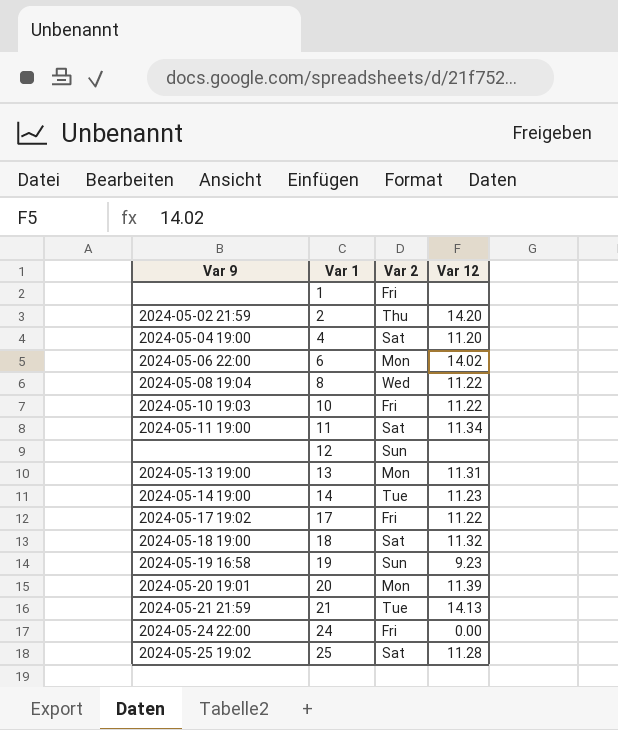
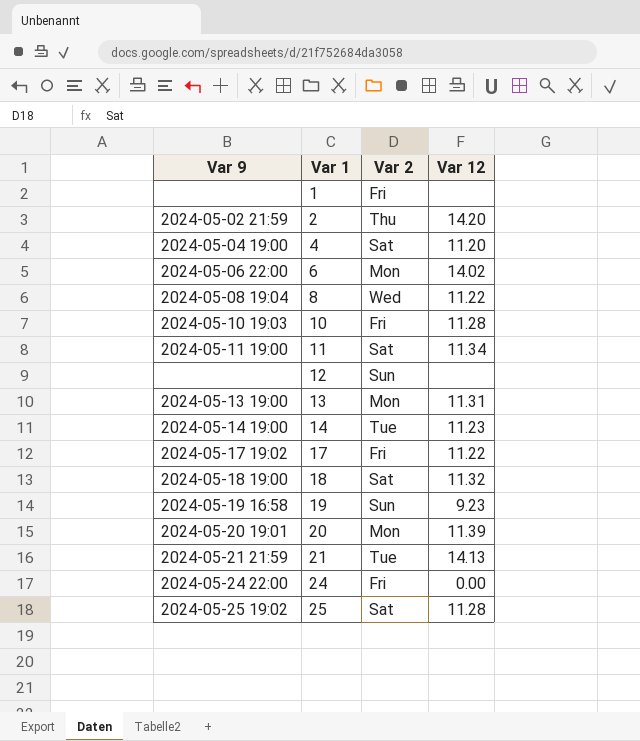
10 | Var 12: 11.22 -> 11.28

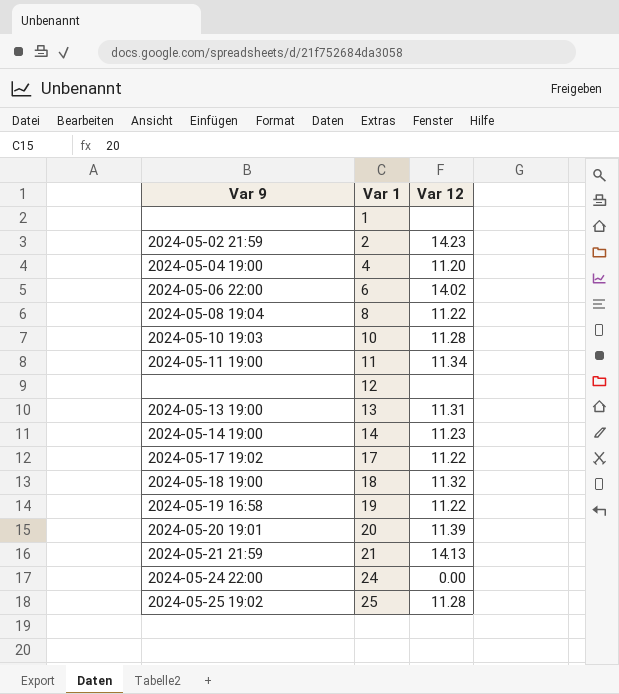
column Var 2 | position: 3 -> none
2 | Var 12: 14.20 -> 14.23
19 | Var 12: 9.23 -> 11.22

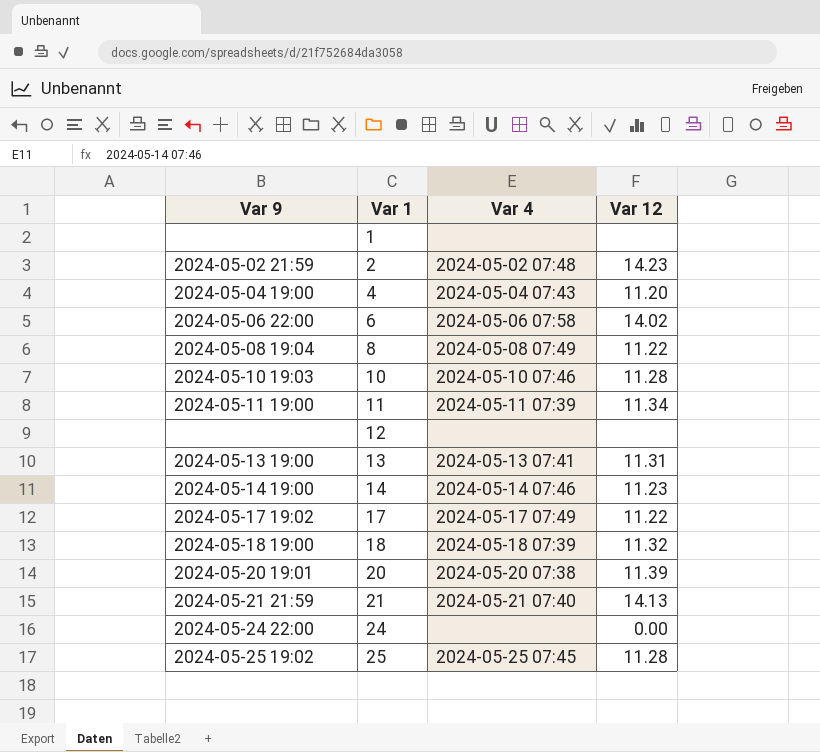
column Var 4 | position: none -> 3
row 19: 2024-05-19 16:58 | 11.22 -> none

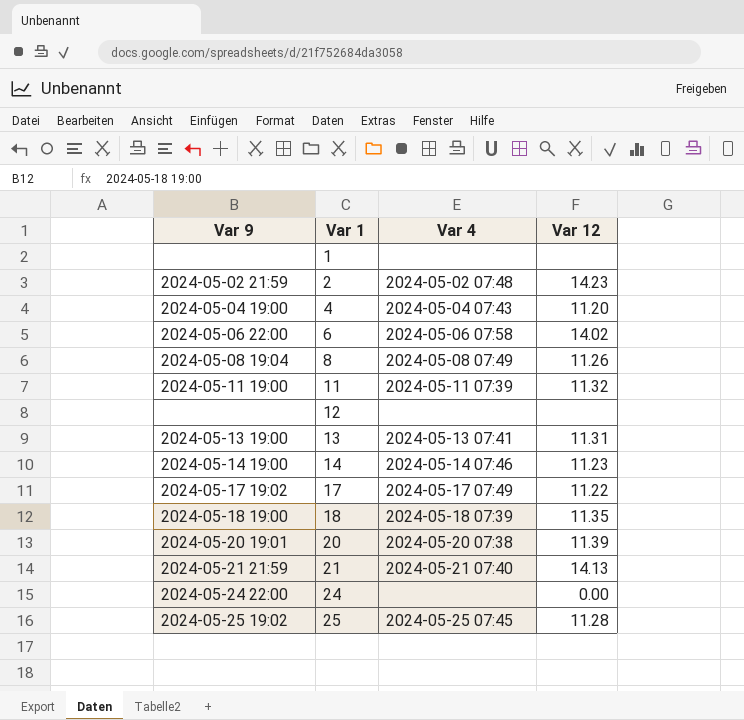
row 10: 2024-05-10 19:03 | 2024-05-10 07:46 | 11.28 -> none
8 | Var 12: 11.22 -> 11.26
11 | Var 12: 11.34 -> 11.32
18 | Var 12: 11.32 -> 11.35

